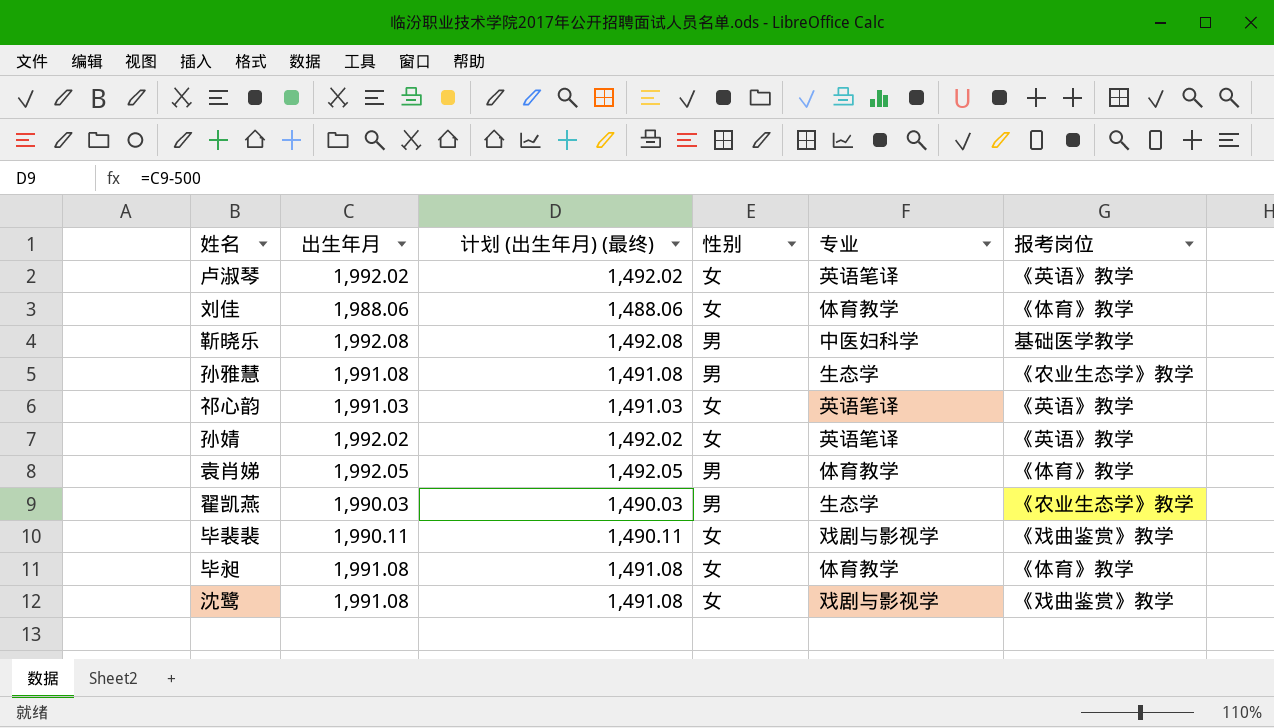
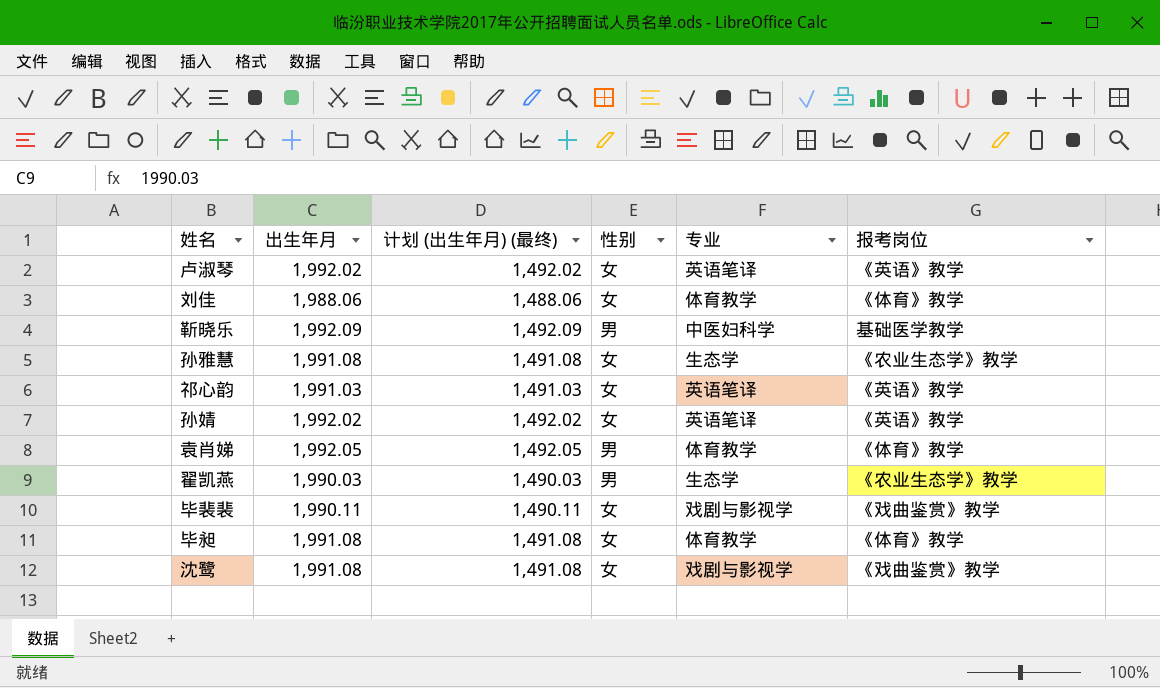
靳晓乐 | 出生年月: 1,992.08 -> 1,992.09
靳晓乐 | 计划 (出生年月) (最终): 1,492.08 -> 1,492.09
孙雅慧 | 性别: 男 -> 女

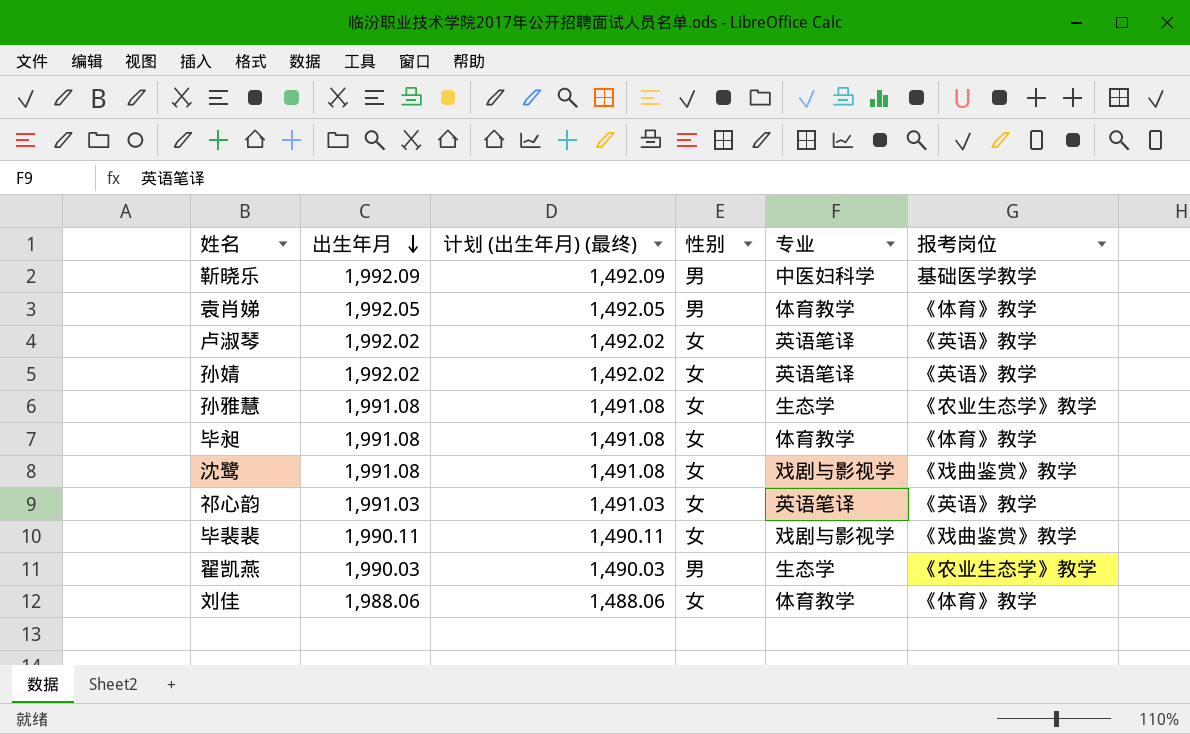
row order: none -> 出生年月 descending

